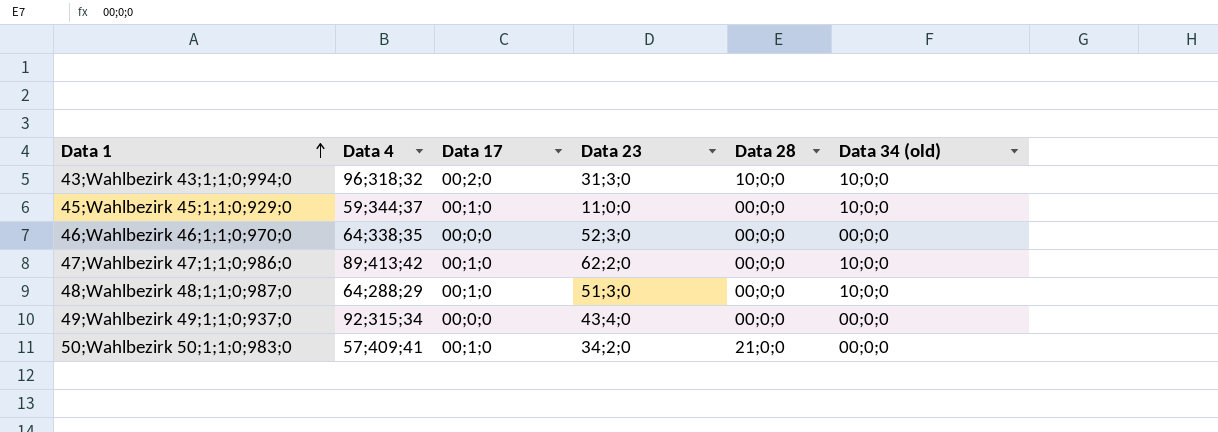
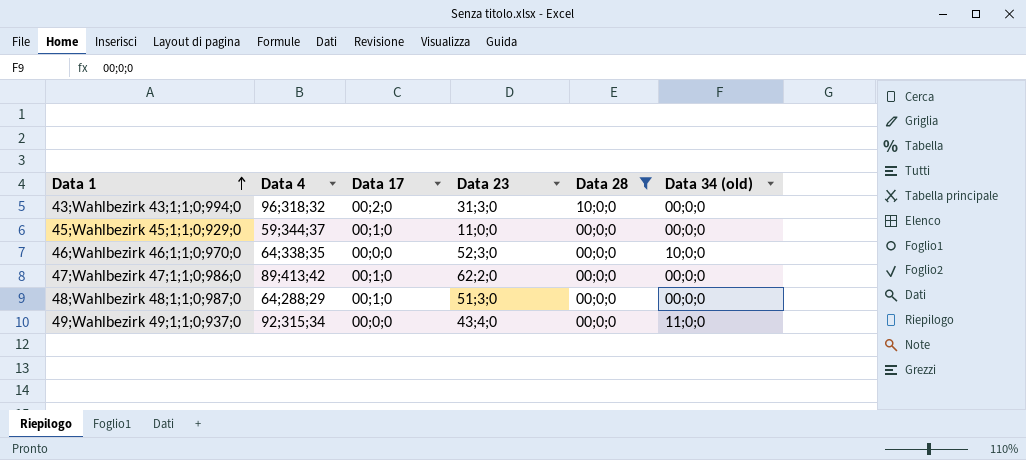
filter: none -> Data 28 != 21;0;0
43;Wahlbezirk 43;1;1;0;994;0 | Data 34 (old): 10;0;0 -> 00;0;0
45;Wahlbezirk 45;1;1;0;929;0 | Data 34 (old): 10;0;0 -> 00;0;0
46;Wahlbezirk 46;1;1;0;970;0 | Data 34 (old): 00;0;0 -> 10;0;0
47;Wahlbezirk 47;1;1;0;986;0 | Data 34 (old): 10;0;0 -> 00;0;0
48;Wahlbezirk 48;1;1;0;987;0 | Data 34 (old): 10;0;0 -> 00;0;0
49;Wahlbezirk 49;1;1;0;937;0 | Data 34 (old): 00;0;0 -> 11;0;0

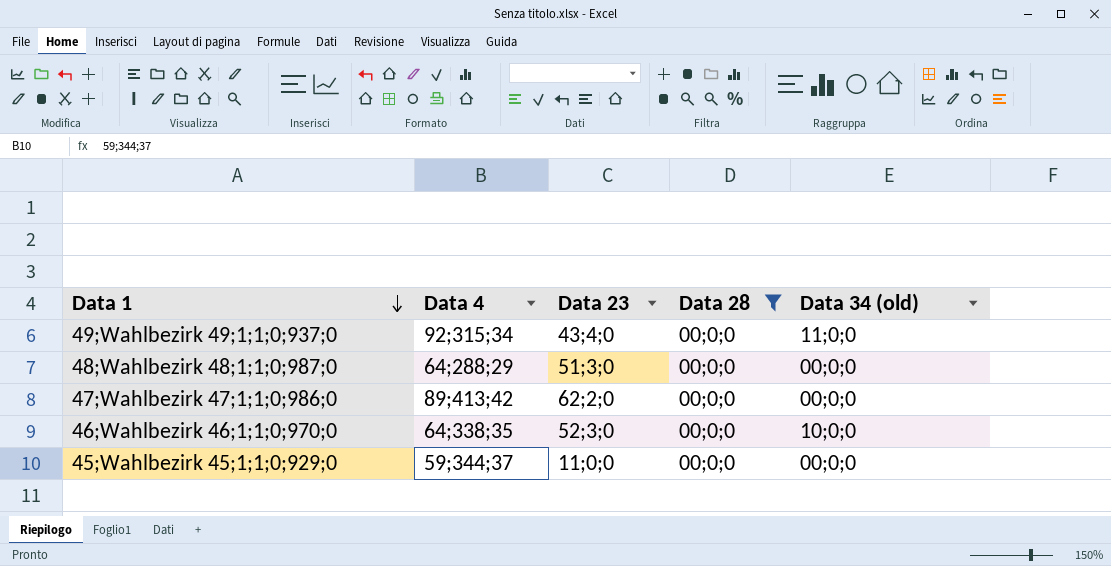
row order: Data 1 ascending -> Data 1 descending
column Data 17 | position: 3 -> none
row 43;Wahlbezirk 43;1;1;0;994;0: 96;318;32 | 00;2;0 | 31;3;0 | 10;0;0 | 00;0;0 -> none

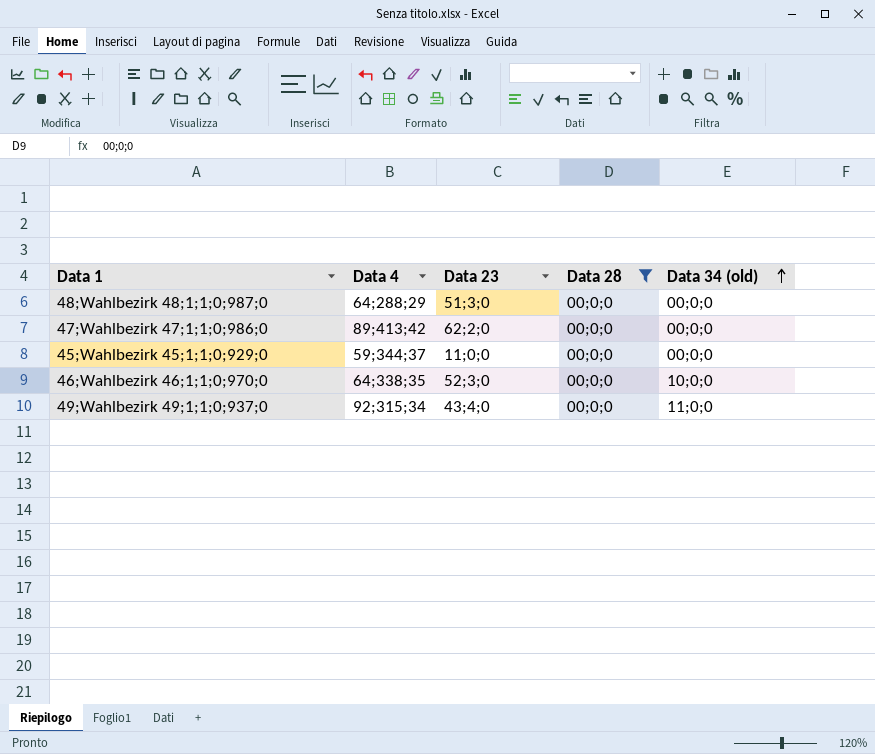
row order: Data 1 descending -> Data 34 (old) ascending

